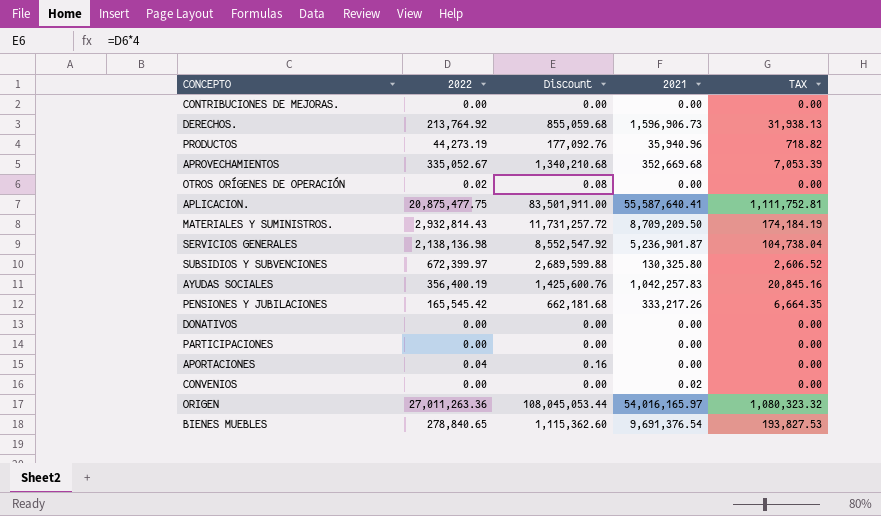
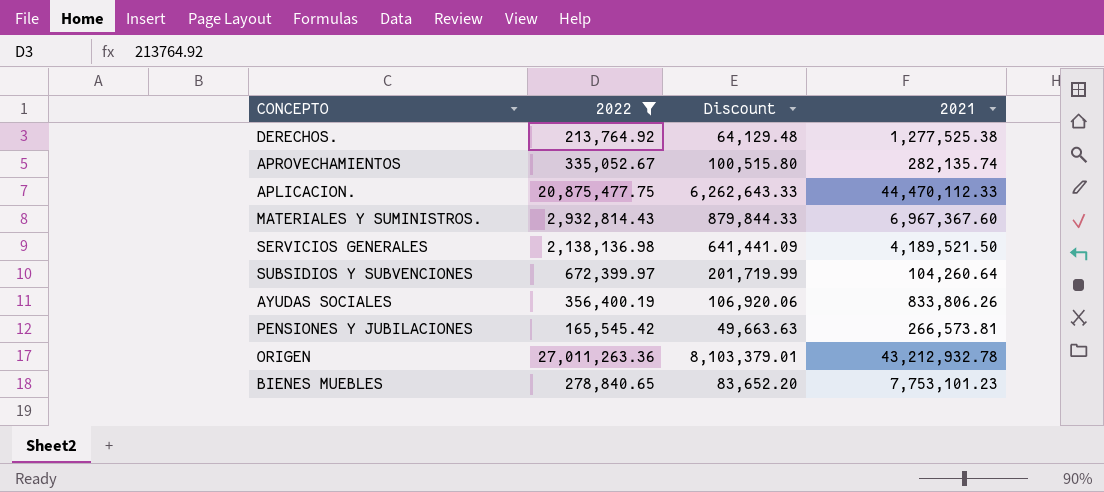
filter: none -> 2022 >= 165,545.42
column TAX | formula: [2021] * 0.02 -> none
column Discount | formula: [2022] * 4 -> [2022] * 0.3
DERECHOS. | 2021: 1,596,906.73 -> 1,277,525.38
APROVECHAMIENTOS | 2021: 352,669.68 -> 282,135.74
APLICACION. | 2021: 55,587,640.41 -> 44,470,112.33
MATERIALES Y SUMINISTROS. | 2021: 8,709,209.50 -> 6,967,367.60
SERVICIOS GENERALES | 2021: 5,236,901.87 -> 4,189,521.50
SUBSIDIOS Y SUBVENCIONES | 2021: 130,325.80 -> 104,260.64
AYUDAS SOCIALES | 2021: 1,042,257.83 -> 833,806.26
PENSIONES Y JUBILACIONES | 2021: 333,217.26 -> 266,573.81
ORIGEN | 2021: 54,016,165.97 -> 43,212,932.78
BIENES MUEBLES | 2021: 9,691,376.54 -> 7,753,101.23

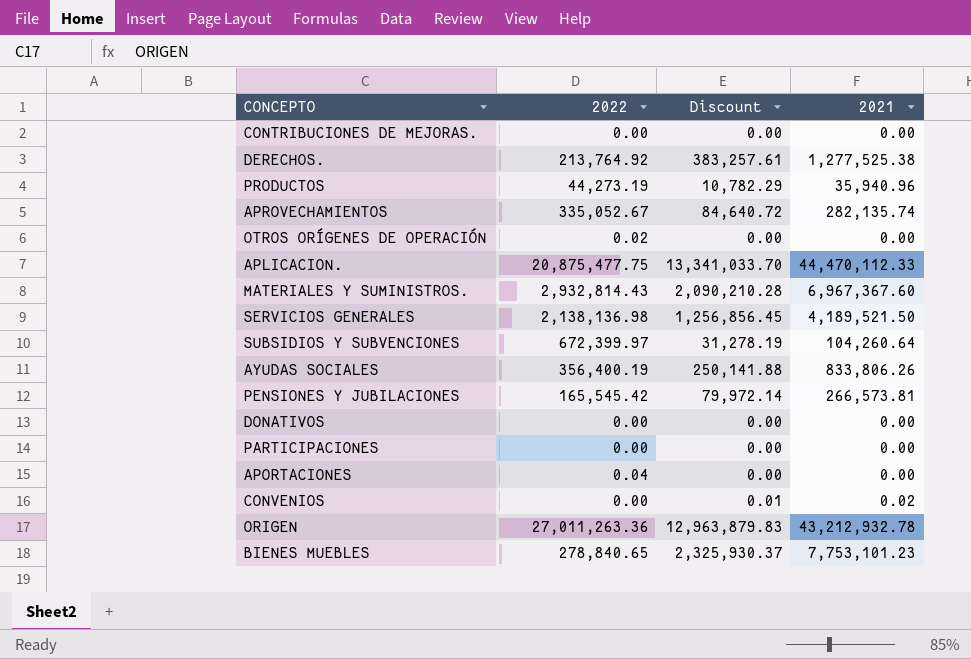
filter: 2022 >= 165,545.42 -> none
column Discount | formula: [2022] * 0.3 -> [2021] * 0.3

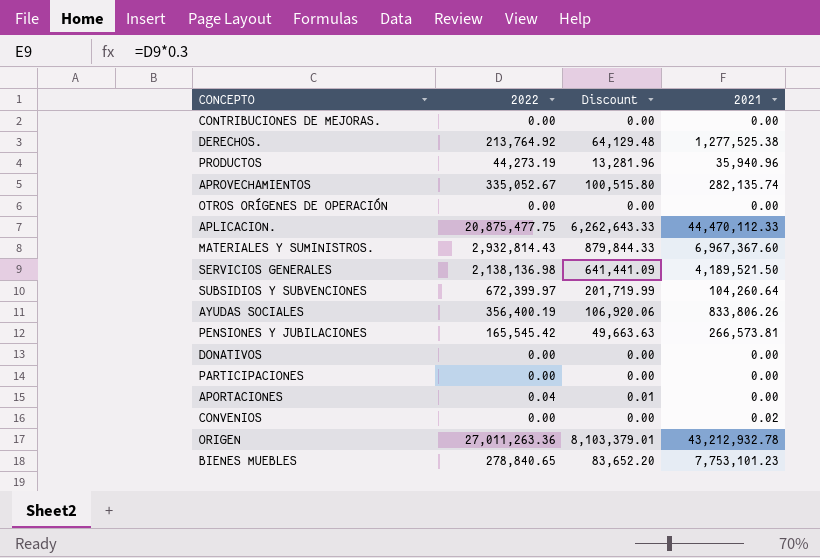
column Discount | formula: [2021] * 0.3 -> [2022] * 0.3
OTROS ORÍGENES DE OPERACIÓN | 2022: 0.02 -> 0.00

